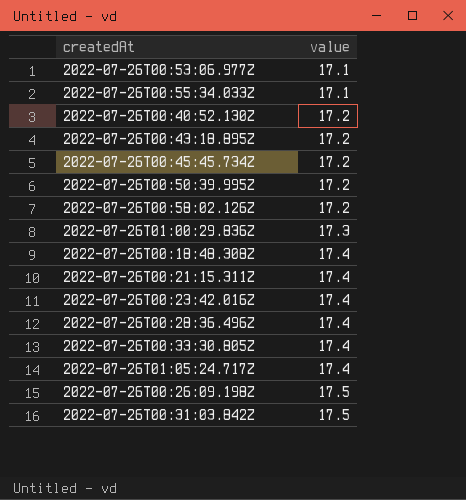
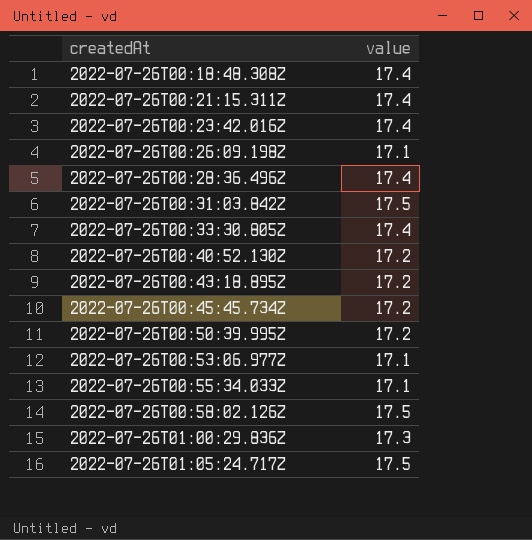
row order: value ascending -> createdAt ascending
2022-07-26T00:26:09.198Z | value: 17.5 -> 17.1
2022-07-26T00:58:02.126Z | value: 17.2 -> 17.5
2022-07-26T01:05:24.717Z | value: 17.4 -> 17.5

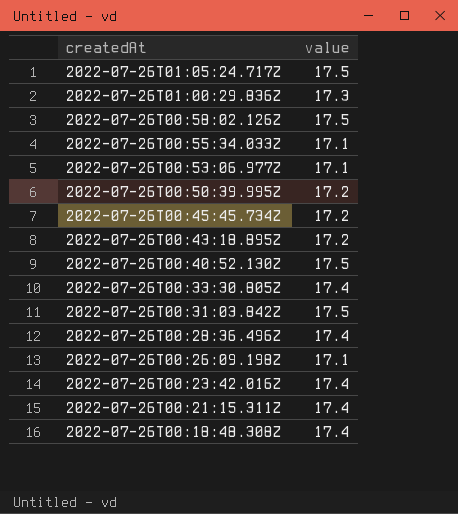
row order: createdAt ascending -> createdAt descending
2022-07-26T00:40:52.130Z | value: 17.2 -> 17.5

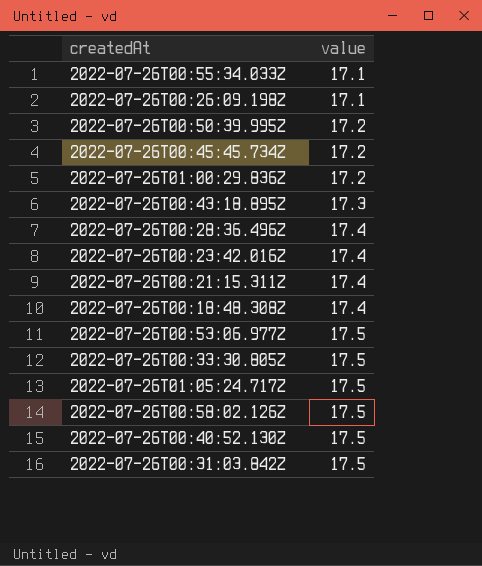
row order: createdAt descending -> value ascending
2022-07-26T01:00:29.836Z | value: 17.3 -> 17.2
2022-07-26T00:43:18.895Z | value: 17.2 -> 17.3
2022-07-26T00:53:06.977Z | value: 17.1 -> 17.5
2022-07-26T00:33:30.805Z | value: 17.4 -> 17.5

